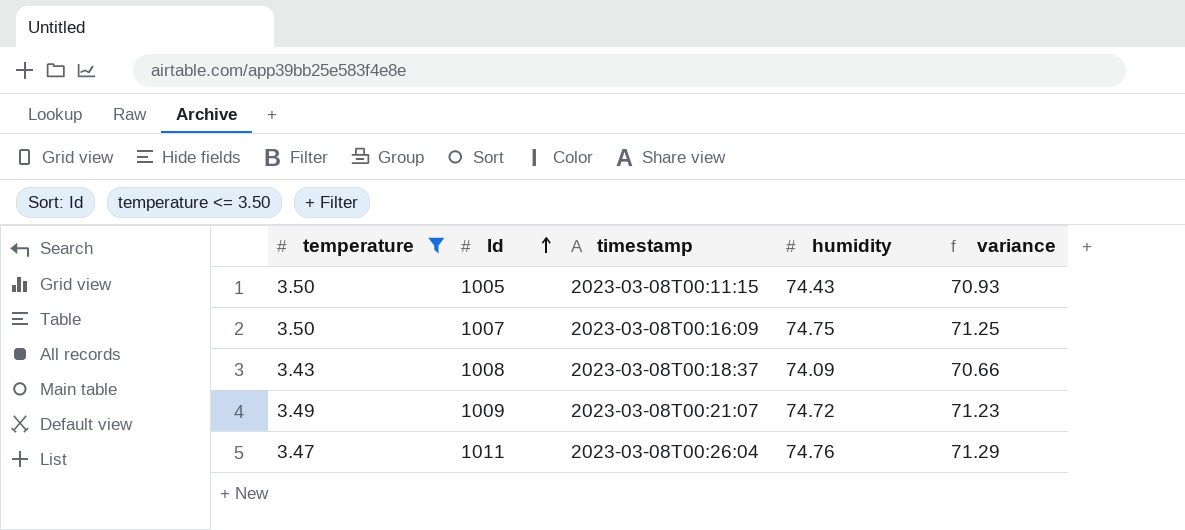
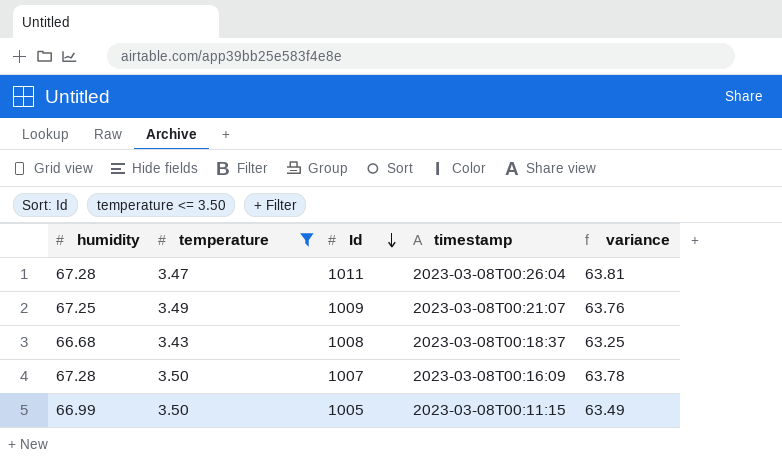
row order: Id ascending -> Id descending
column humidity | position: 4 -> 1
1011 | humidity: 74.76 -> 67.28
1011 | variance: 71.29 -> 63.81
1009 | humidity: 74.72 -> 67.25
1009 | variance: 71.23 -> 63.76
1008 | humidity: 74.09 -> 66.68
1008 | variance: 70.66 -> 63.25
1007 | humidity: 74.75 -> 67.28
1007 | variance: 71.25 -> 63.78
1005 | humidity: 74.43 -> 66.99
1005 | variance: 70.93 -> 63.49

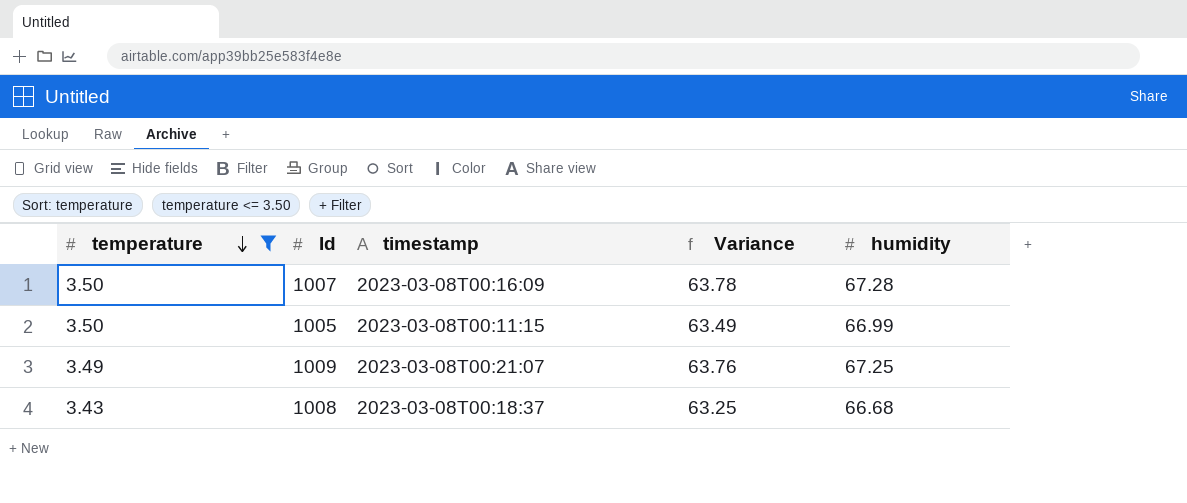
row order: Id descending -> temperature descending
column name: variance -> Variance
column humidity | position: 1 -> 5
row 1011: 67.28 | 3.47 | 2023-03-08T00:26:04 | 63.81 -> none

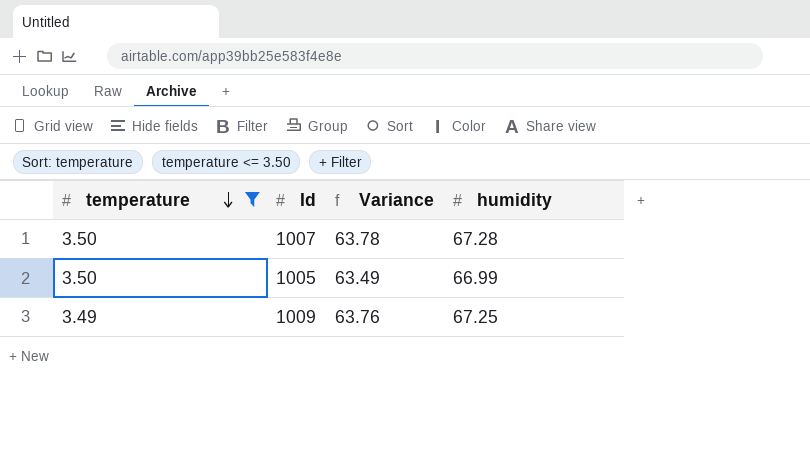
column timestamp | position: 3 -> none
row 1008: 3.43 | 2023-03-08T00:18:37 | 63.25 | 66.68 -> none

